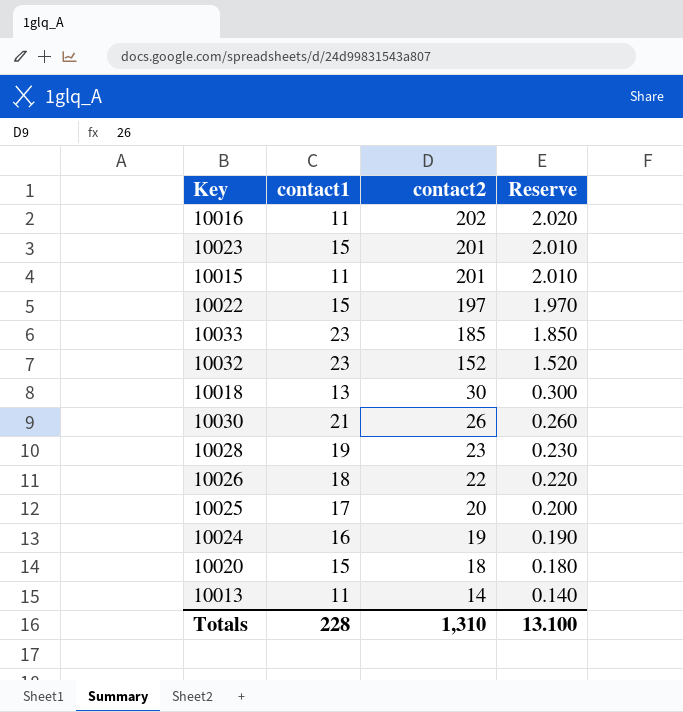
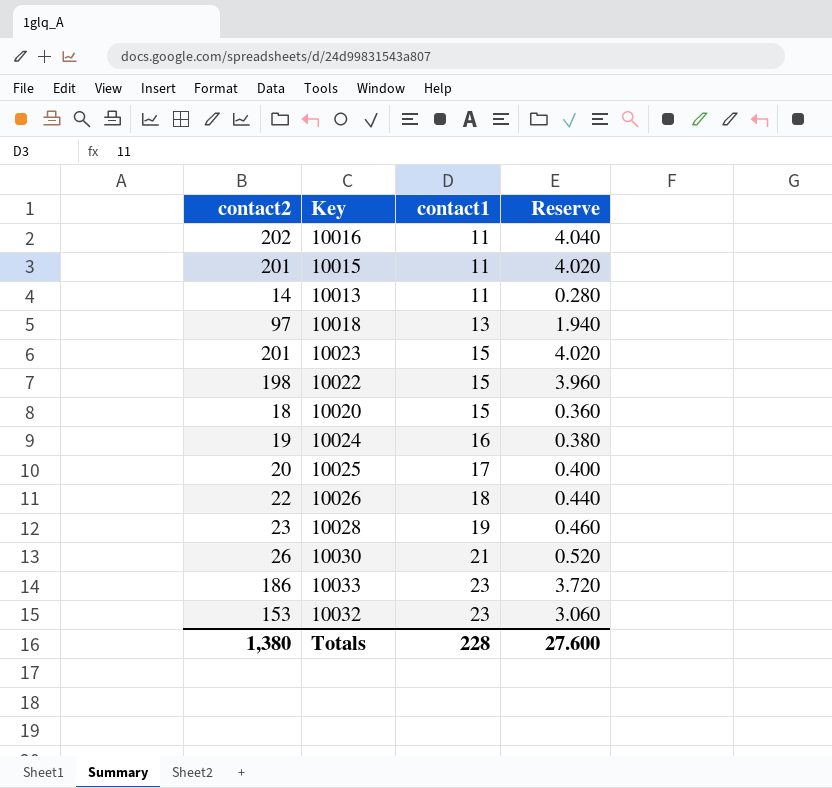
row order: contact2 descending -> contact1 ascending
column contact2 | position: 3 -> 1
column Reserve | formula: [contact2] * 0.01 -> [contact2] * 0.02
10018 | contact2: 30 -> 97
10022 | contact2: 197 -> 198
10033 | contact2: 185 -> 186
10032 | contact2: 152 -> 153
Totals | contact2: 1,310 -> 1,380
Totals | Reserve: 13.100 -> 27.600

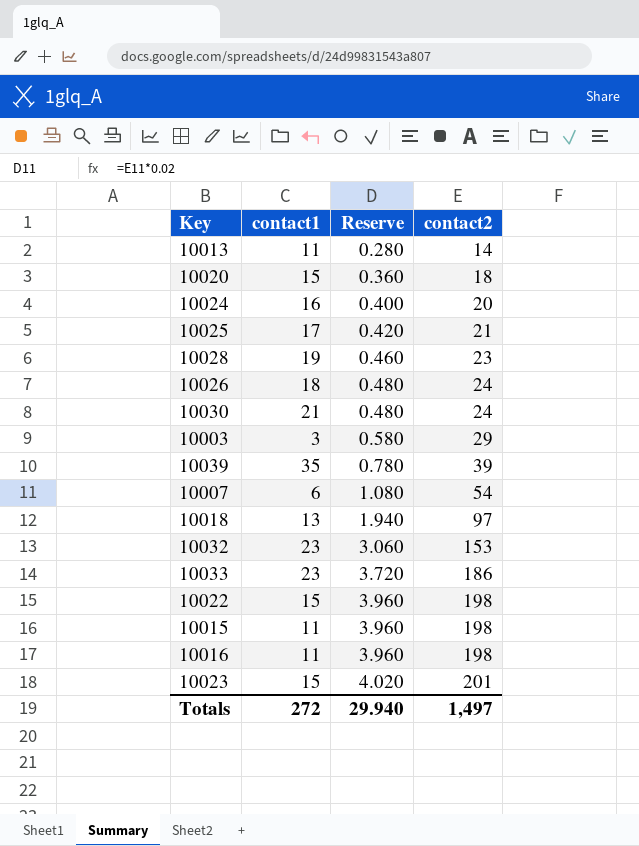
row order: contact1 ascending -> Reserve ascending
column contact2 | position: 1 -> 4
10024 | Reserve: 0.380 -> 0.400
10024 | contact2: 19 -> 20
10025 | Reserve: 0.400 -> 0.420
10025 | contact2: 20 -> 21
10026 | Reserve: 0.440 -> 0.480
10026 | contact2: 22 -> 24
10030 | Reserve: 0.520 -> 0.480
10030 | contact2: 26 -> 24
row 10003: none -> 3 | 0.580 | 29
row 10039: none -> 35 | 0.780 | 39
row 10007: none -> 6 | 1.080 | 54
10015 | Reserve: 4.020 -> 3.960
10015 | contact2: 201 -> 198
10016 | Reserve: 4.040 -> 3.960
10016 | contact2: 202 -> 198
Totals | contact1: 228 -> 272
Totals | Reserve: 27.600 -> 29.940
Totals | contact2: 1,380 -> 1,497

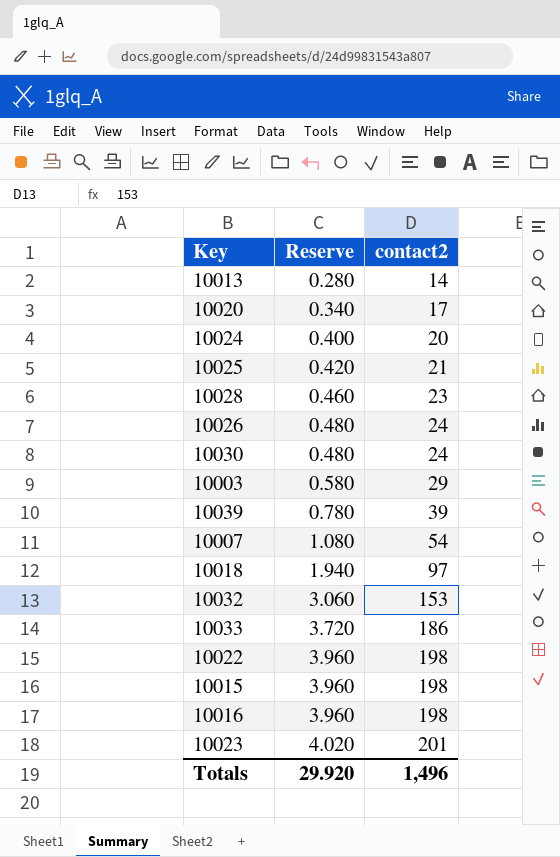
column contact1 | position: 2 -> none
10020 | Reserve: 0.360 -> 0.340
10020 | contact2: 18 -> 17
Totals | Reserve: 29.940 -> 29.920
Totals | contact2: 1,497 -> 1,496

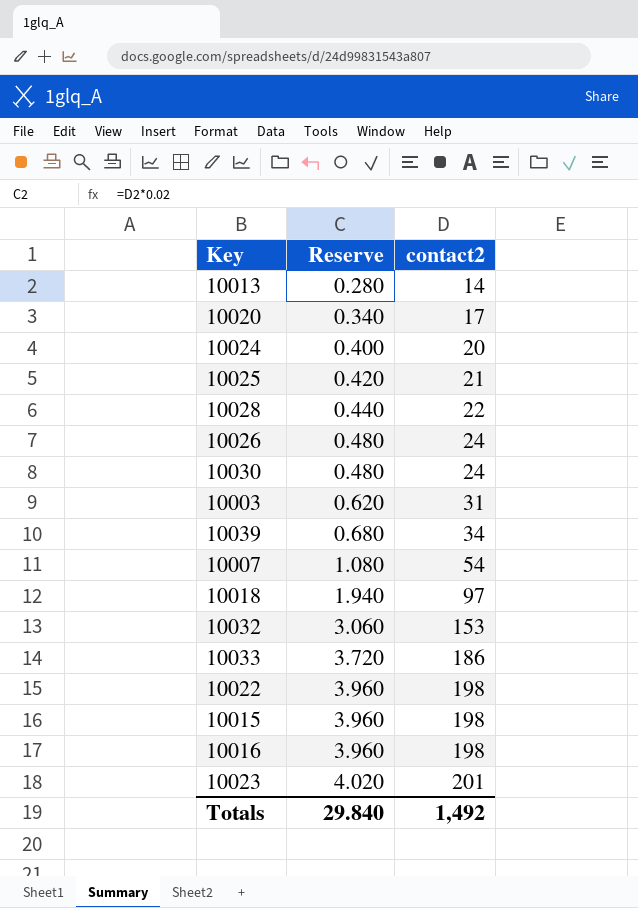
10028 | Reserve: 0.460 -> 0.440
10028 | contact2: 23 -> 22
10003 | Reserve: 0.580 -> 0.620
10003 | contact2: 29 -> 31
10039 | Reserve: 0.780 -> 0.680
10039 | contact2: 39 -> 34
Totals | Reserve: 29.920 -> 29.840
Totals | contact2: 1,496 -> 1,492

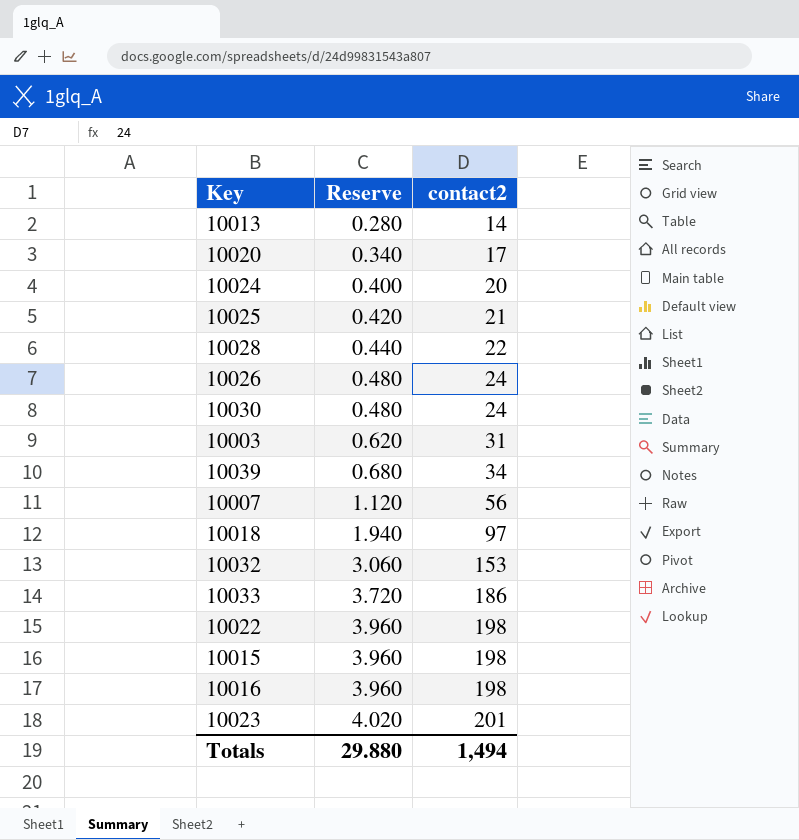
10007 | Reserve: 1.080 -> 1.120
10007 | contact2: 54 -> 56
Totals | Reserve: 29.840 -> 29.880
Totals | contact2: 1,492 -> 1,494

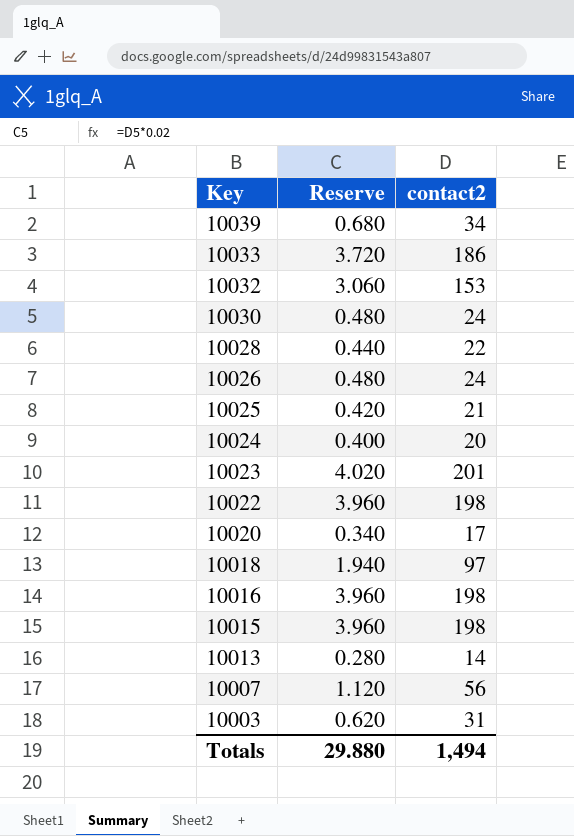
row order: Reserve ascending -> Key descending

